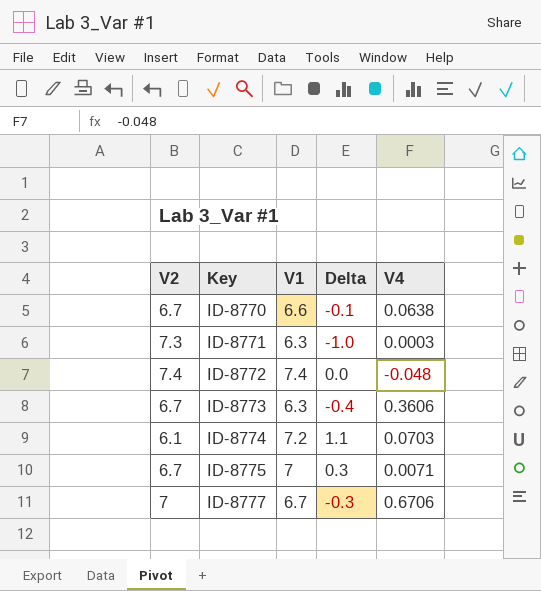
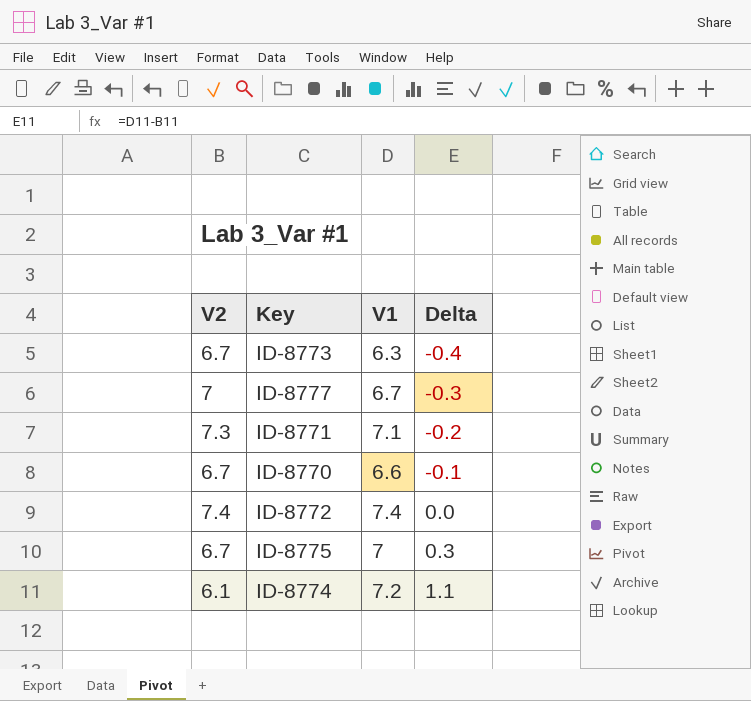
row order: Key ascending -> Delta ascending
column V4 | position: 5 -> none
ID-8771 | V1: 6.3 -> 7.1
ID-8771 | Delta: -1.0 -> -0.2

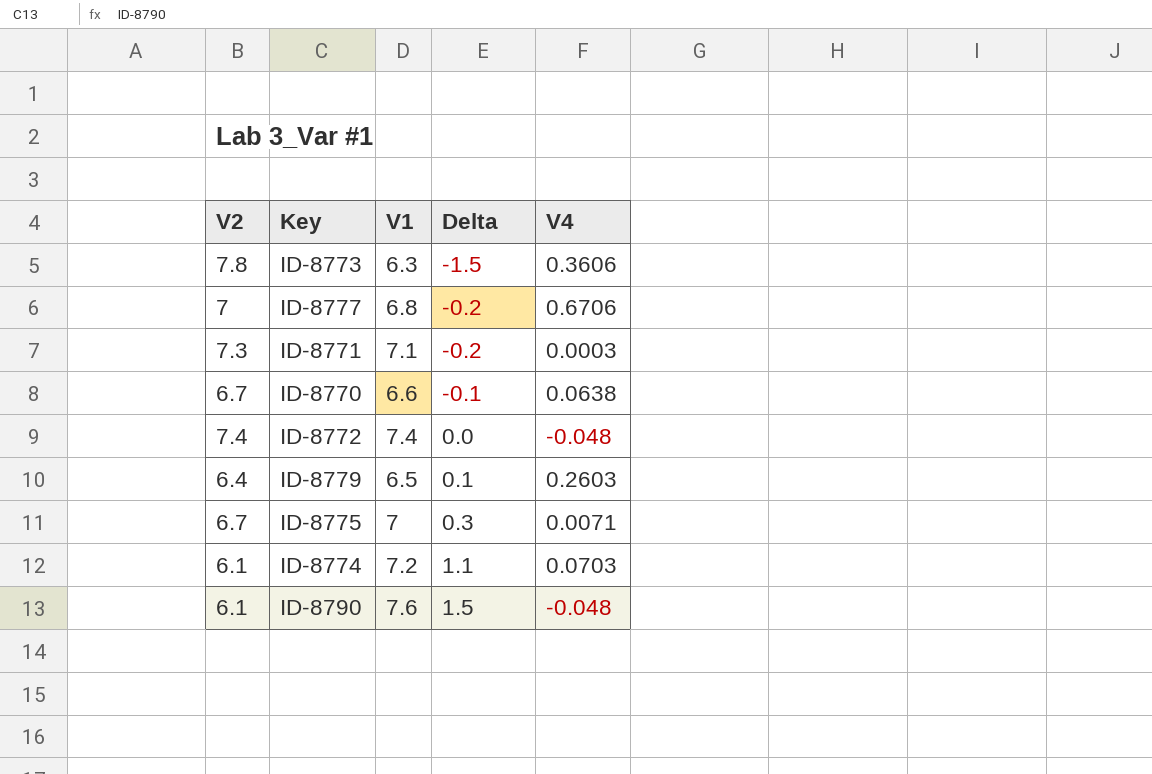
column V4 | position: none -> 5
ID-8773 | V2: 6.7 -> 7.8
ID-8773 | Delta: -0.4 -> -1.5
ID-8777 | V1: 6.7 -> 6.8
ID-8777 | Delta: -0.3 -> -0.2
row ID-8779: none -> 6.4 | 6.5 | 0.1 | 0.2603
row ID-8790: none -> 6.1 | 7.6 | 1.5 | -0.048

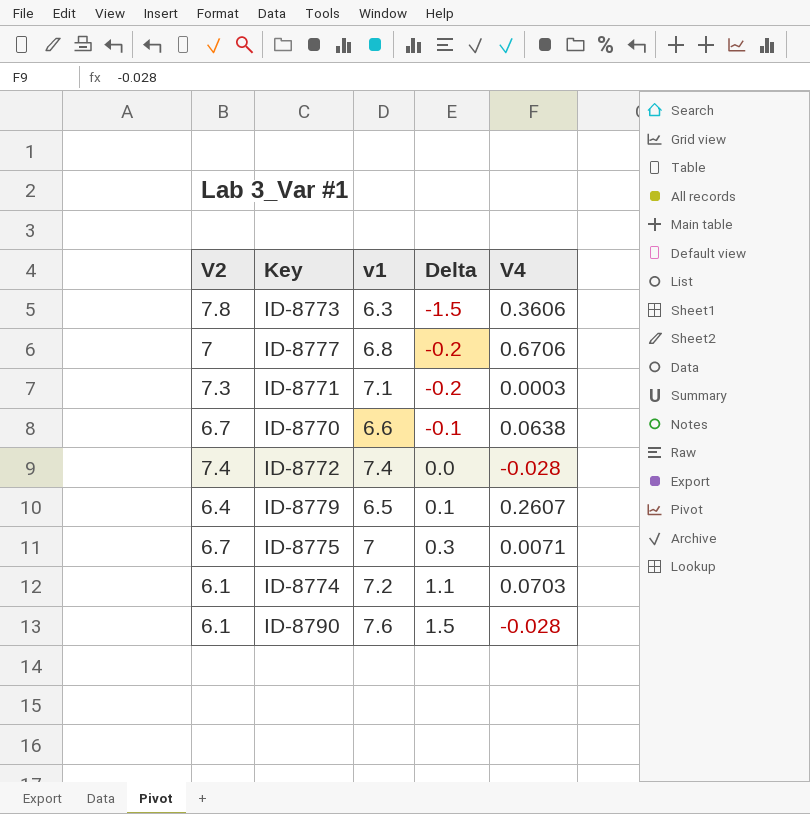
column name: V1 -> v1
ID-8772 | V4: -0.048 -> -0.028
ID-8779 | V4: 0.2603 -> 0.2607
ID-8790 | V4: -0.048 -> -0.028

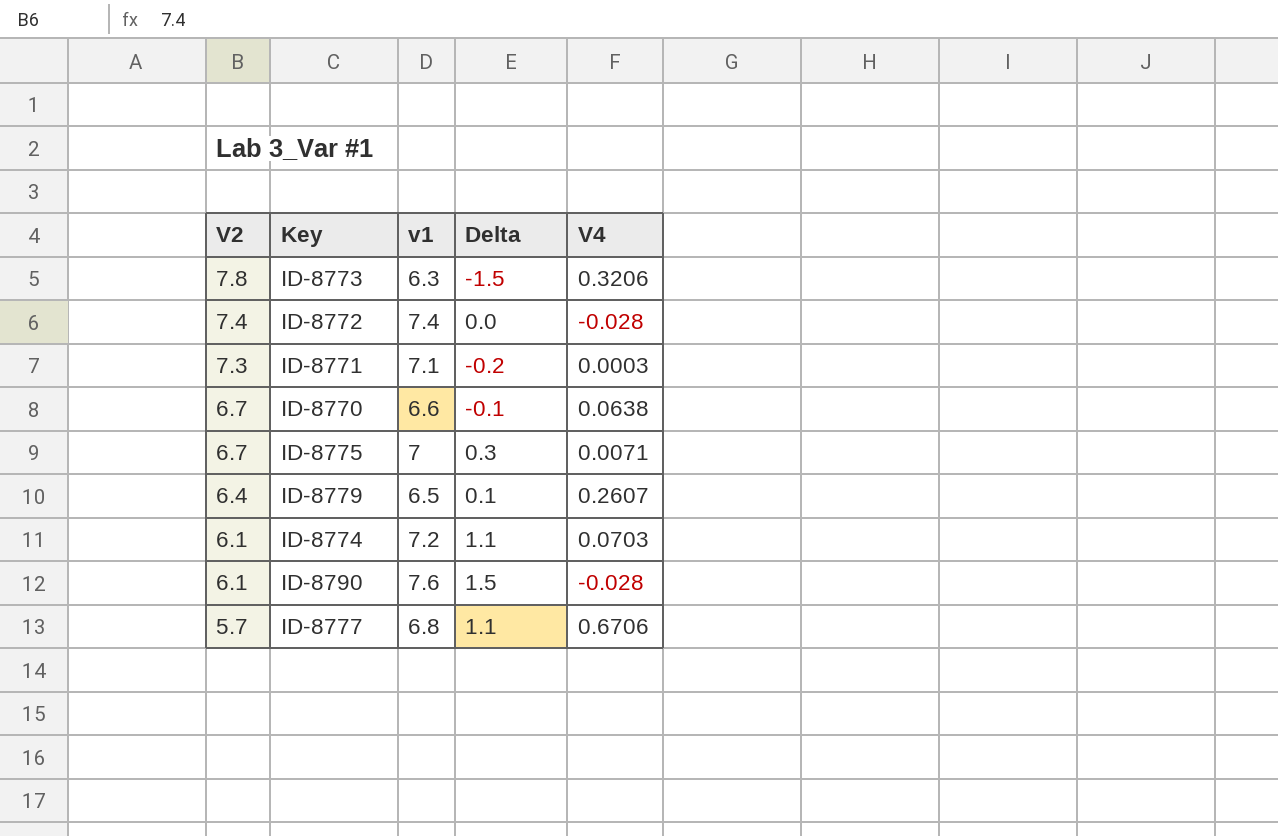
row order: Delta ascending -> V2 descending
ID-8773 | V4: 0.3606 -> 0.3206
ID-8777 | V2: 7 -> 5.7
ID-8777 | Delta: -0.2 -> 1.1

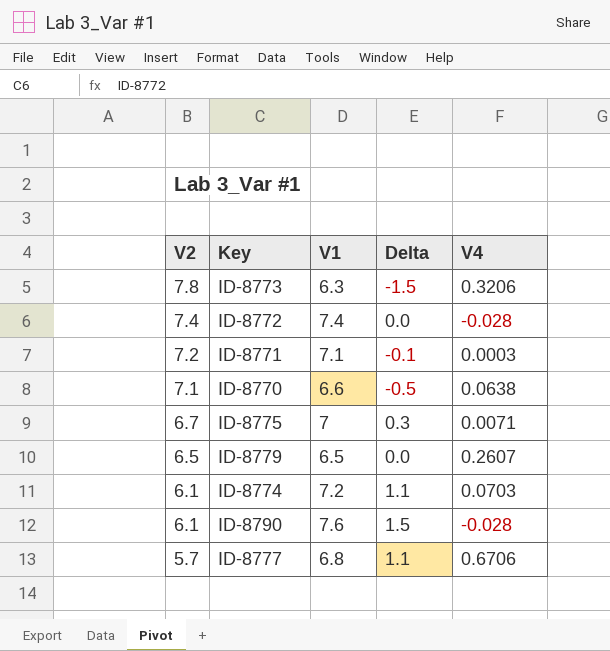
column name: v1 -> V1
ID-8771 | V2: 7.3 -> 7.2
ID-8771 | Delta: -0.2 -> -0.1
ID-8770 | V2: 6.7 -> 7.1
ID-8770 | Delta: -0.1 -> -0.5
ID-8779 | V2: 6.4 -> 6.5
ID-8779 | Delta: 0.1 -> 0.0

